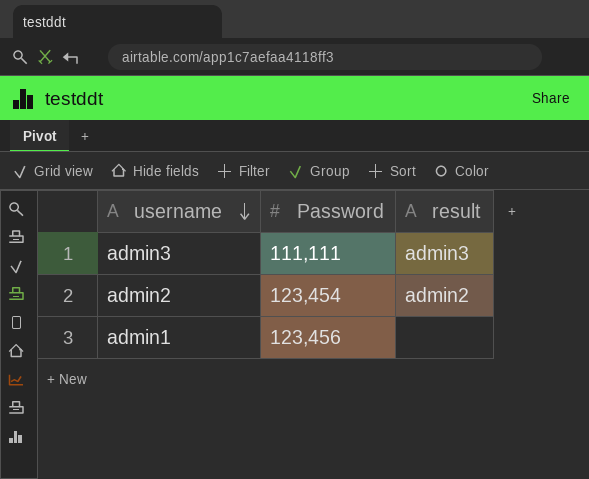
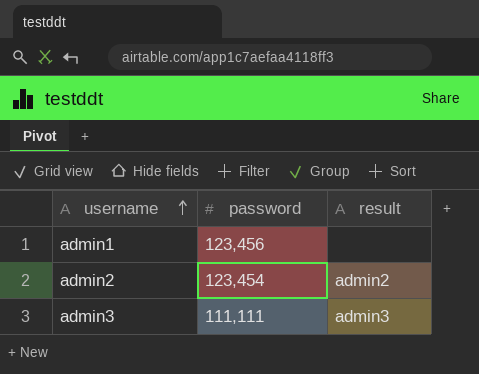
row order: username descending -> username ascending
column name: Password -> password

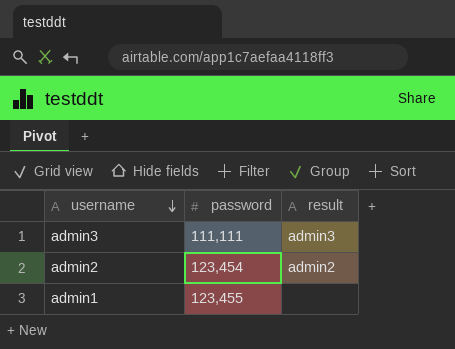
row order: username ascending -> username descending
admin1 | password: 123,456 -> 123,455

